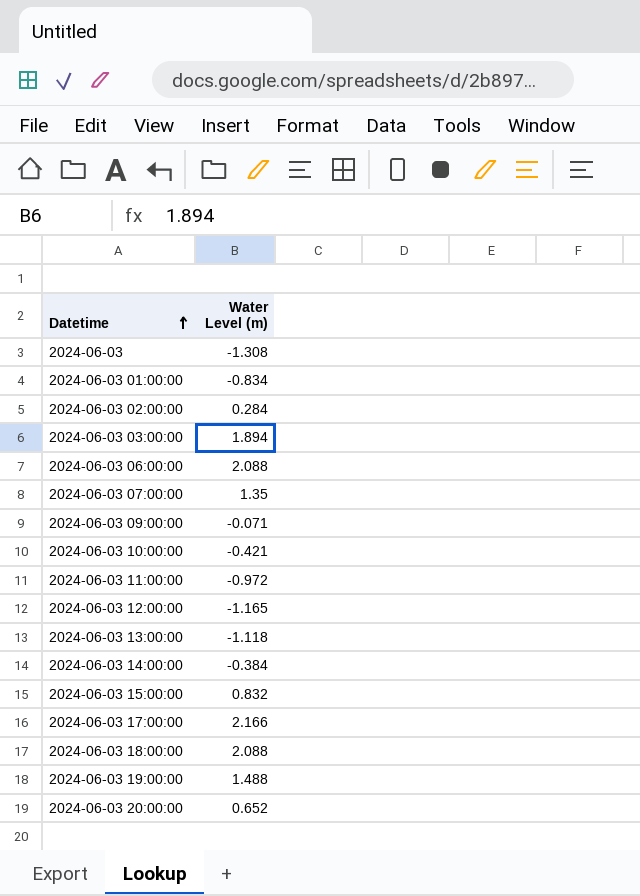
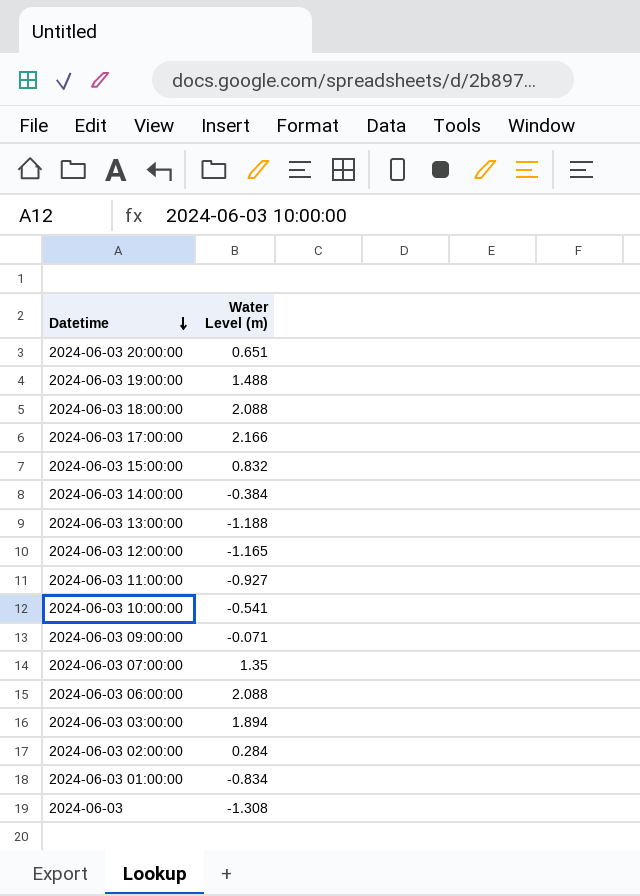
row order: Datetime ascending -> Datetime descending
2024-06-03 20:00:00 | Water Level (m): 0.652 -> 0.651
2024-06-03 13:00:00 | Water Level (m): -1.118 -> -1.188
2024-06-03 11:00:00 | Water Level (m): -0.972 -> -0.927
2024-06-03 10:00:00 | Water Level (m): -0.421 -> -0.541

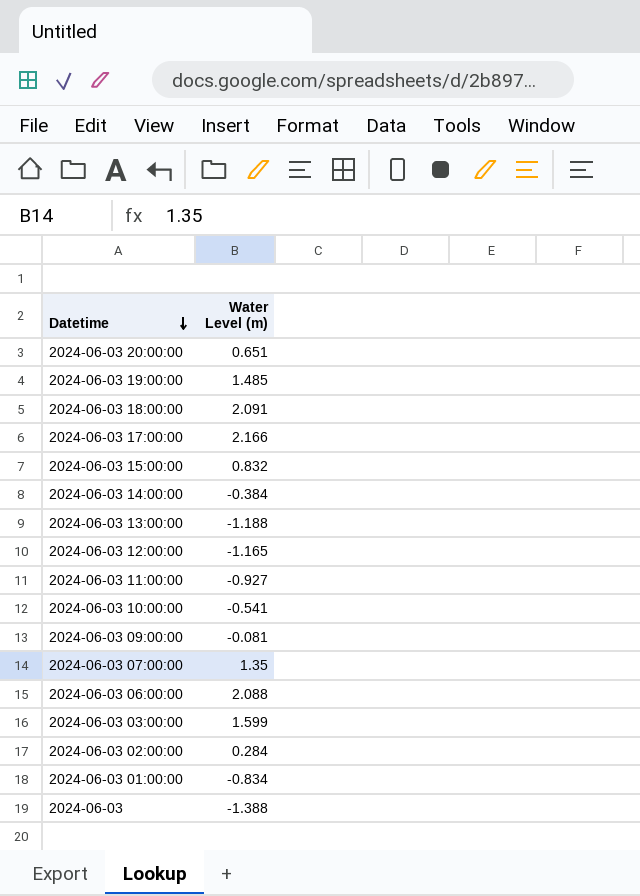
2024-06-03 19:00:00 | Water Level (m): 1.488 -> 1.485
2024-06-03 18:00:00 | Water Level (m): 2.088 -> 2.091
2024-06-03 09:00:00 | Water Level (m): -0.071 -> -0.081
2024-06-03 03:00:00 | Water Level (m): 1.894 -> 1.599
2024-06-03 | Water Level (m): -1.308 -> -1.388

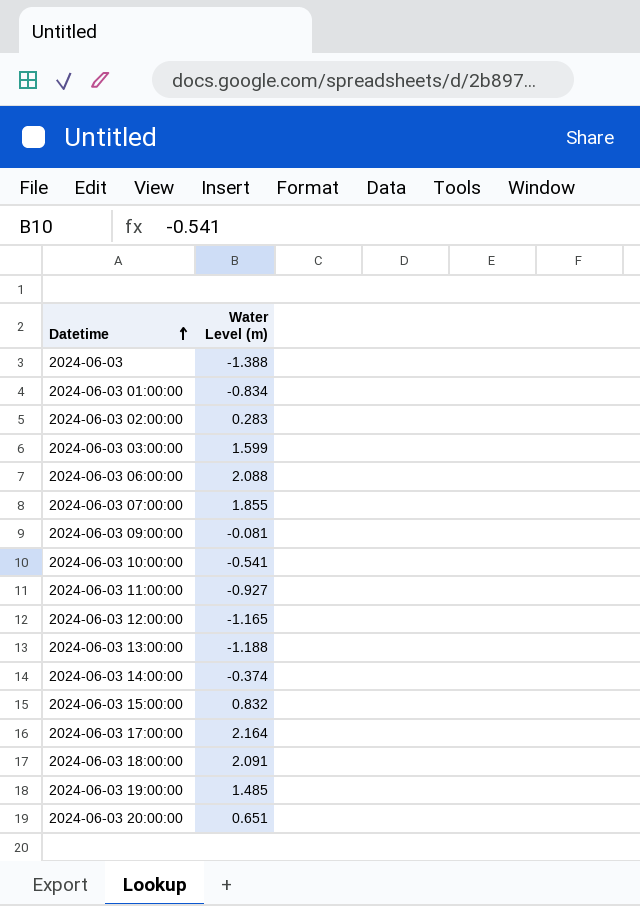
row order: Datetime descending -> Datetime ascending
2024-06-03 02:00:00 | Water Level (m): 0.284 -> 0.283
2024-06-03 07:00:00 | Water Level (m): 1.35 -> 1.855
2024-06-03 14:00:00 | Water Level (m): -0.384 -> -0.374
2024-06-03 17:00:00 | Water Level (m): 2.166 -> 2.164

